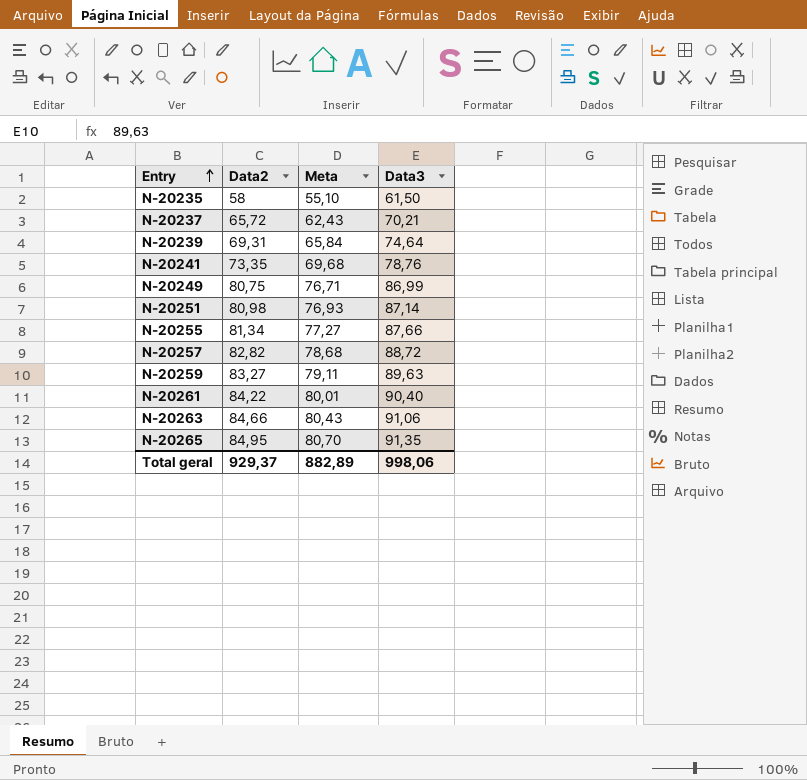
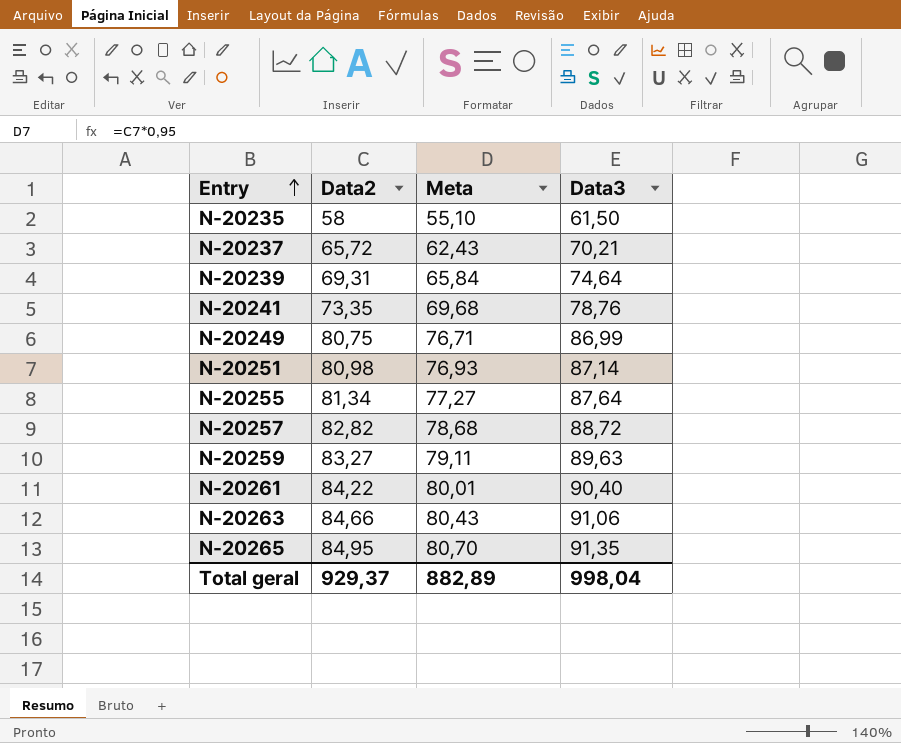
N-20255 | Data3: 87,66 -> 87,64
Total geral | Data3: 998,06 -> 998,04

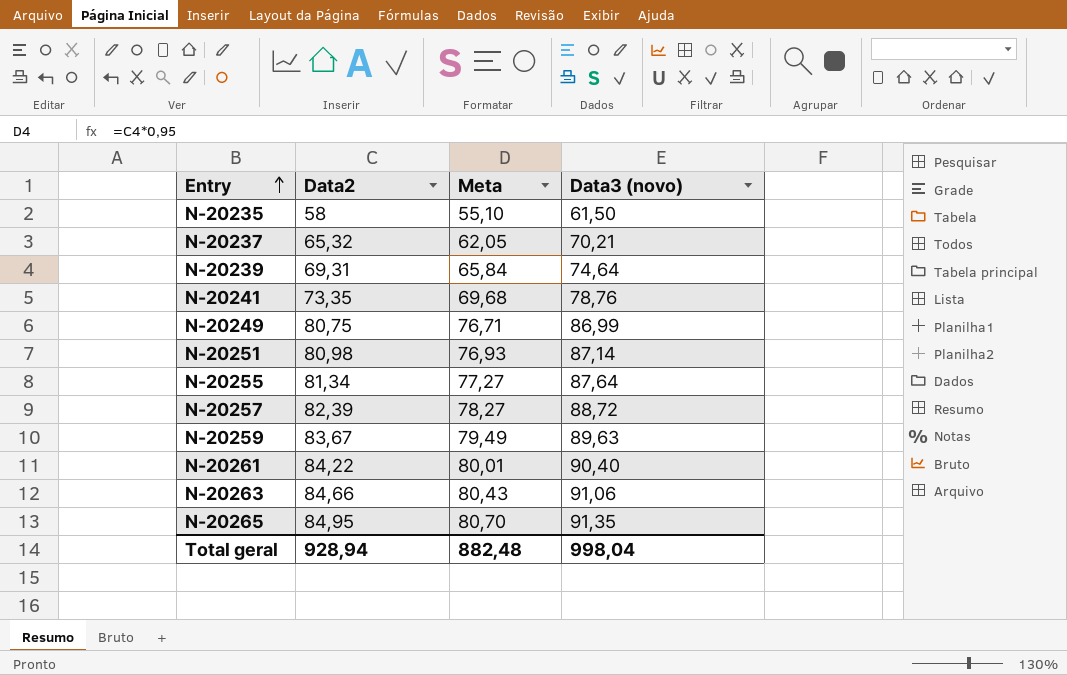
column name: Data3 -> Data3 (novo)
N-20237 | Data2: 65,72 -> 65,32
N-20237 | Meta: 62,43 -> 62,05
N-20257 | Data2: 82,82 -> 82,39
N-20257 | Meta: 78,68 -> 78,27
N-20259 | Data2: 83,27 -> 83,67
N-20259 | Meta: 79,11 -> 79,49
Total geral | Data2: 929,37 -> 928,94
Total geral | Meta: 882,89 -> 882,48

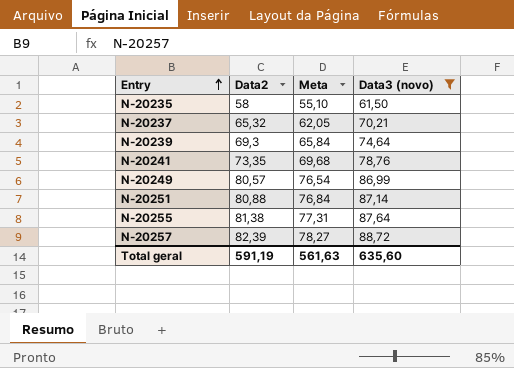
filter: none -> Data3 (novo) <= 88,72
N-20239 | Data2: 69,31 -> 69,3
N-20249 | Data2: 80,75 -> 80,57
N-20249 | Meta: 76,71 -> 76,54
N-20251 | Data2: 80,98 -> 80,88
N-20251 | Meta: 76,93 -> 76,84
N-20255 | Data2: 81,34 -> 81,38
N-20255 | Meta: 77,27 -> 77,31
Total geral | Data2: 928,94 -> 591,19
Total geral | Meta: 882,48 -> 561,63
Total geral | Data3 (novo): 998,04 -> 635,60

